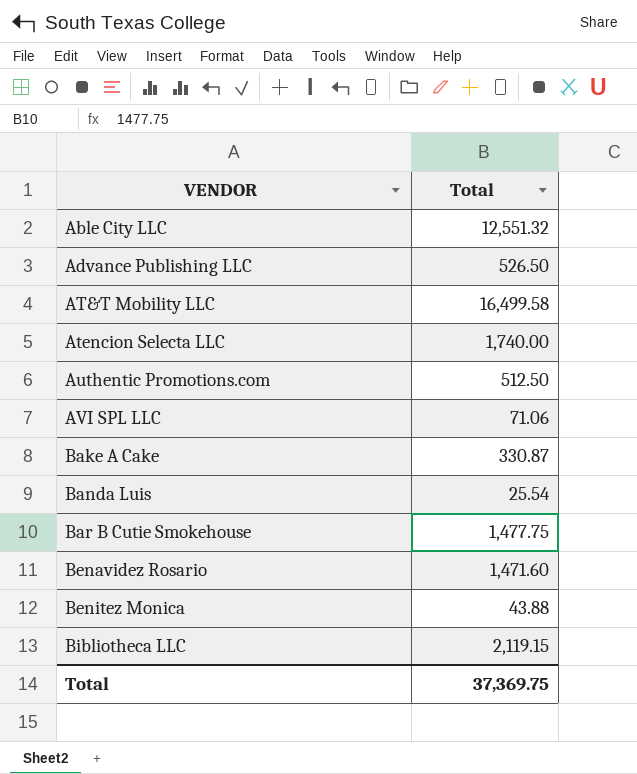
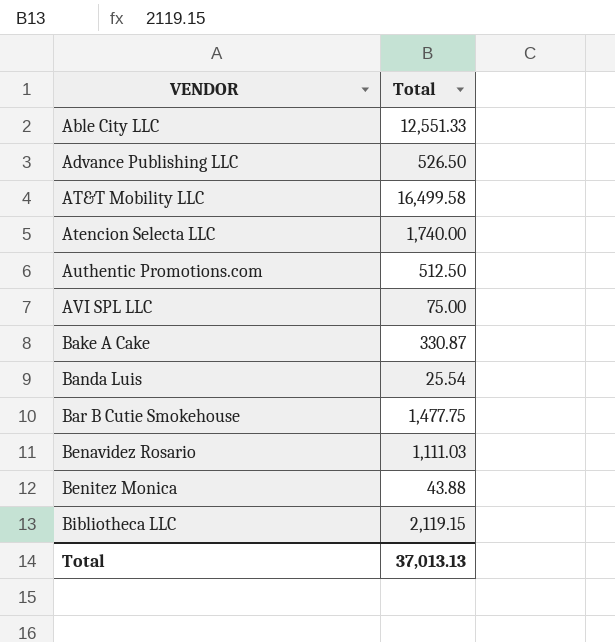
Able City LLC | Total: 12,551.32 -> 12,551.33
AVI SPL LLC | Total: 71.06 -> 75.00
Benavidez Rosario | Total: 1,471.60 -> 1,111.03
Total | Total: 37,369.75 -> 37,013.13

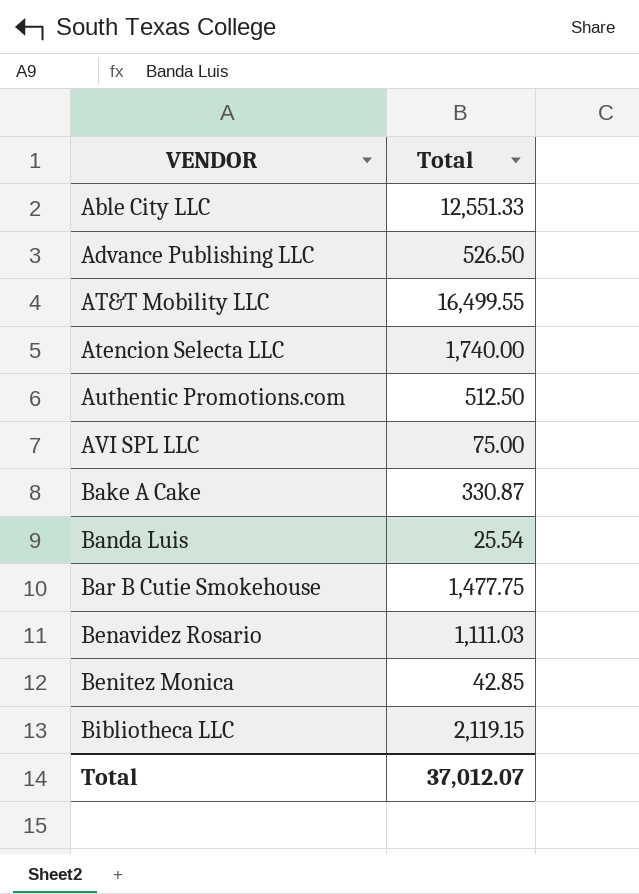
AT&T Mobility LLC | Total: 16,499.58 -> 16,499.55
Benitez Monica | Total: 43.88 -> 42.85
Total | Total: 37,013.13 -> 37,012.07

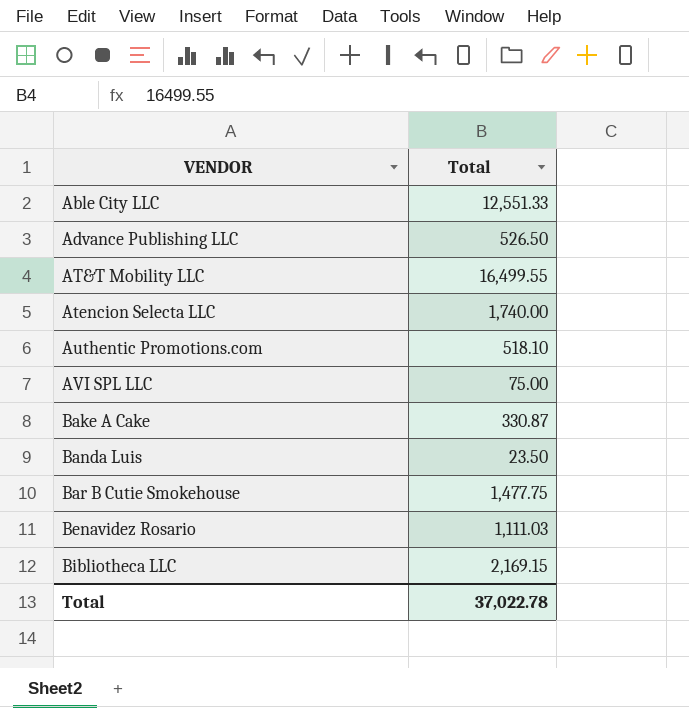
row Benitez Monica: 42.85 -> none
Authentic Promotions.com | Total: 512.50 -> 518.10
Banda Luis | Total: 25.54 -> 23.50
Bibliotheca LLC | Total: 2,119.15 -> 2,169.15
Total | Total: 37,012.07 -> 37,022.78

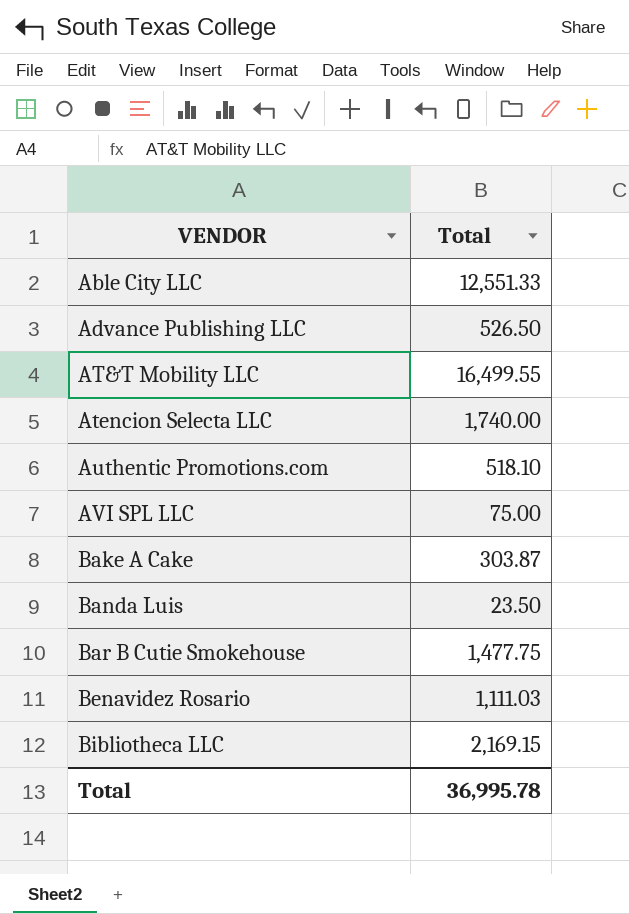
Bake A Cake | Total: 330.87 -> 303.87
Total | Total: 37,022.78 -> 36,995.78

